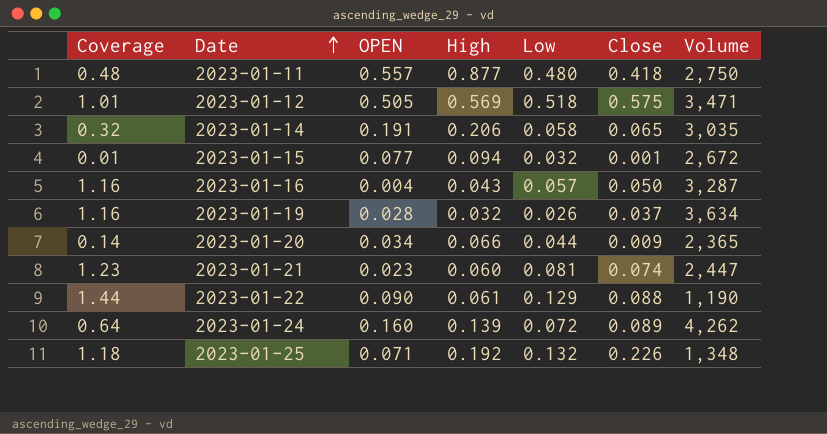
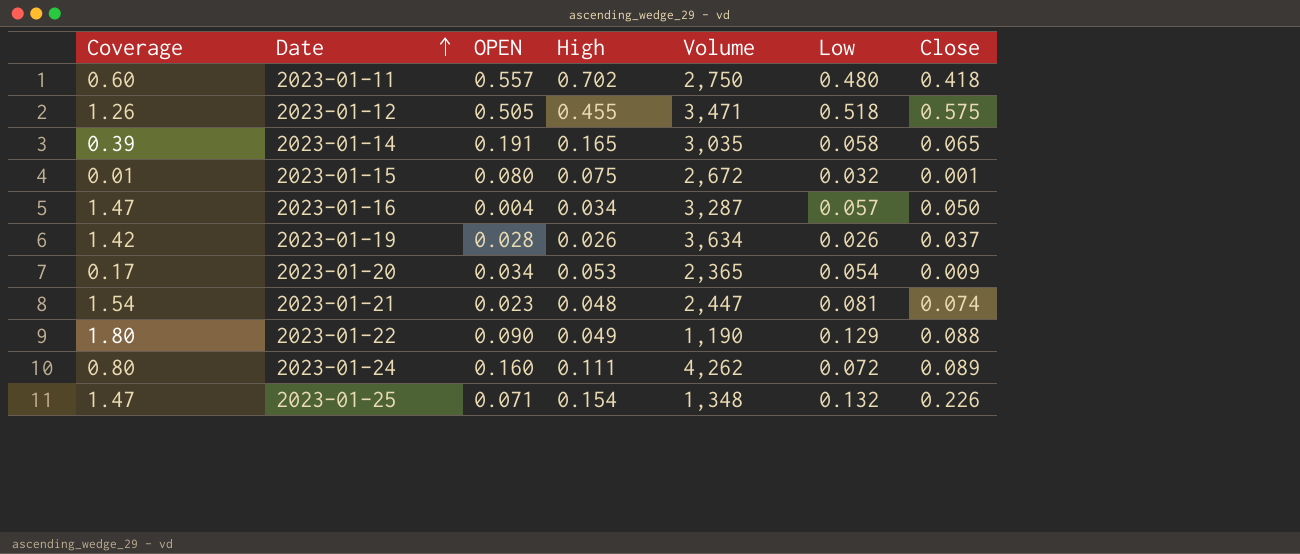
column Volume | position: 7 -> 5
2023-01-11 | Coverage: 0.48 -> 0.60
2023-01-11 | High: 0.877 -> 0.702
2023-01-12 | Coverage: 1.01 -> 1.26
2023-01-12 | High: 0.569 -> 0.455
2023-01-14 | Coverage: 0.32 -> 0.39
2023-01-14 | High: 0.206 -> 0.165
2023-01-15 | OPEN: 0.077 -> 0.080
2023-01-15 | High: 0.094 -> 0.075
2023-01-16 | Coverage: 1.16 -> 1.47
2023-01-16 | High: 0.043 -> 0.034
2023-01-19 | Coverage: 1.16 -> 1.42
2023-01-19 | High: 0.032 -> 0.026
2023-01-20 | Coverage: 0.14 -> 0.17
2023-01-20 | High: 0.066 -> 0.053
2023-01-20 | Low: 0.044 -> 0.054
2023-01-21 | Coverage: 1.23 -> 1.54
2023-01-21 | High: 0.060 -> 0.048
2023-01-22 | Coverage: 1.44 -> 1.80
2023-01-22 | High: 0.061 -> 0.049
2023-01-24 | Coverage: 0.64 -> 0.80
2023-01-24 | High: 0.139 -> 0.111
2023-01-25 | Coverage: 1.18 -> 1.47
2023-01-25 | High: 0.192 -> 0.154

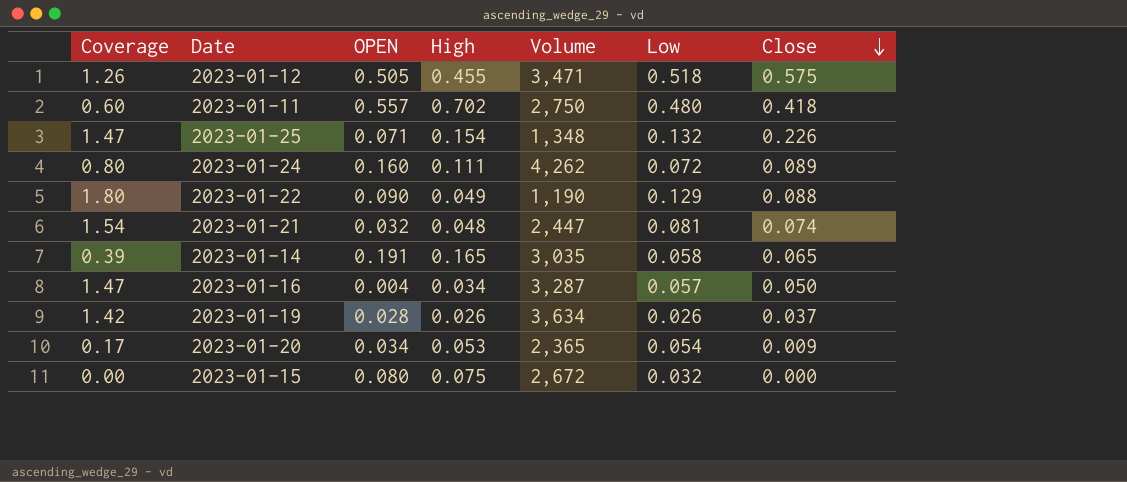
row order: Date ascending -> Close descending
2023-01-21 | OPEN: 0.023 -> 0.032
2023-01-15 | Coverage: 0.01 -> 0.00
2023-01-15 | Close: 0.001 -> 0.000

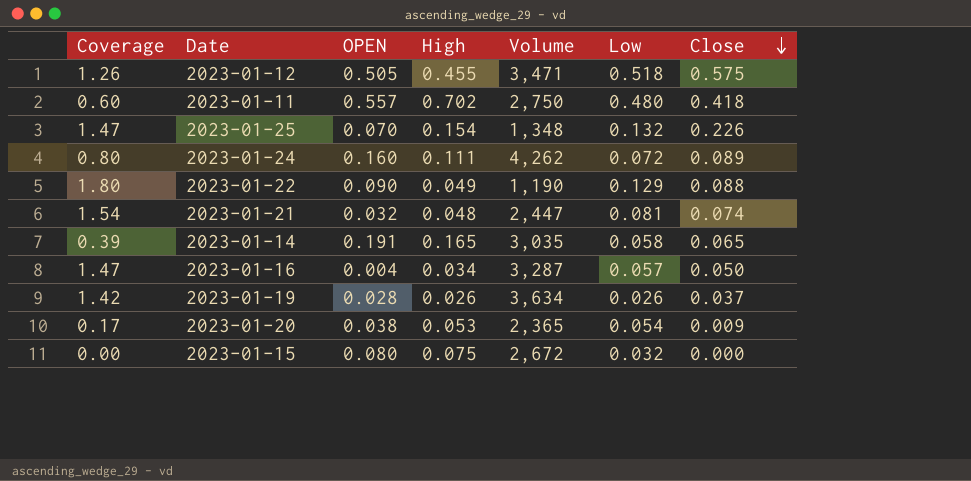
2023-01-25 | OPEN: 0.071 -> 0.070
2023-01-20 | OPEN: 0.034 -> 0.038

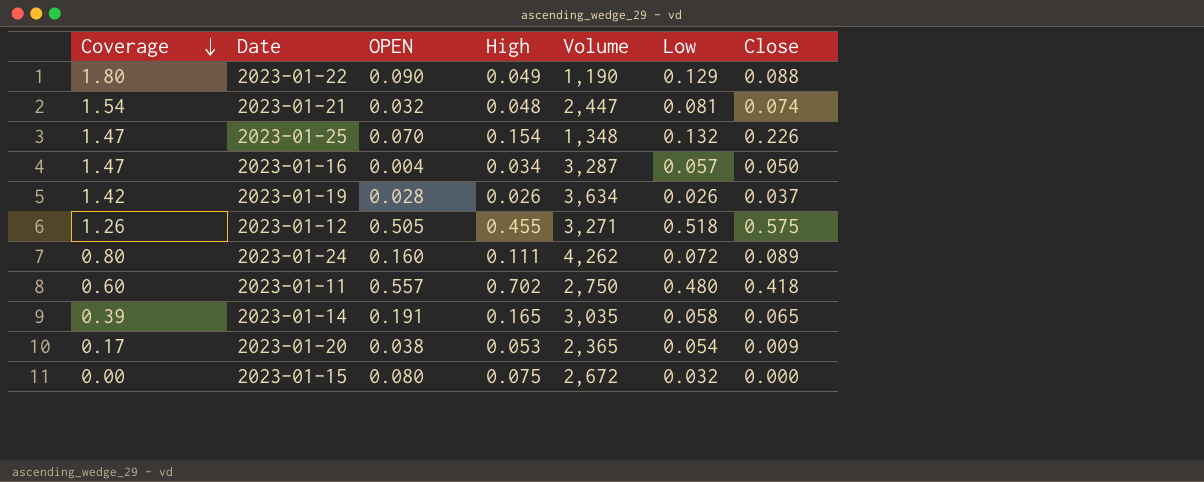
row order: Close descending -> Coverage descending
2023-01-12 | Volume: 3,471 -> 3,271

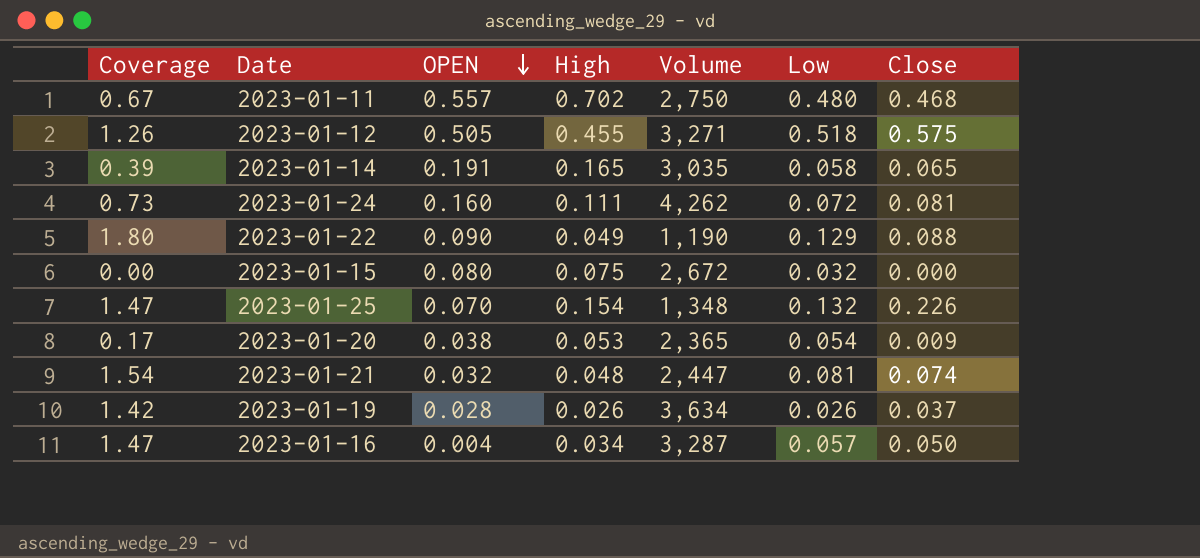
row order: Coverage descending -> OPEN descending
2023-01-11 | Coverage: 0.60 -> 0.67
2023-01-11 | Close: 0.418 -> 0.468
2023-01-24 | Coverage: 0.80 -> 0.73
2023-01-24 | Close: 0.089 -> 0.081

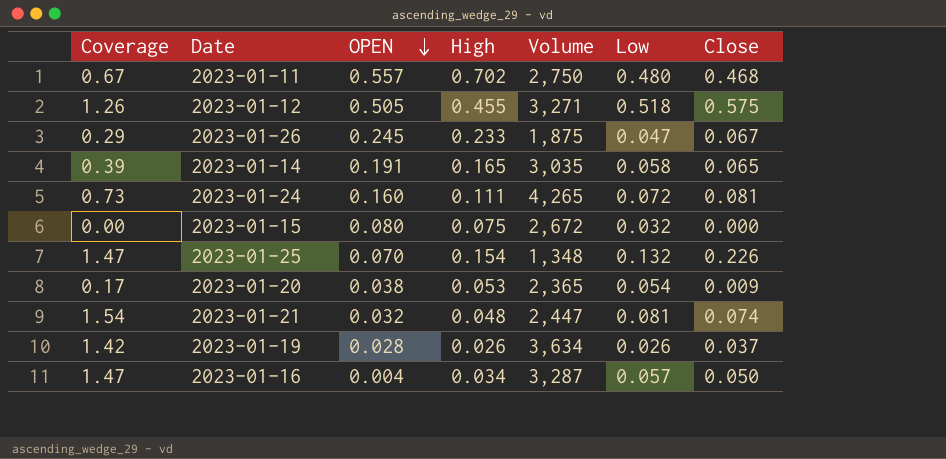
row 2023-01-22: 1.80 | 0.090 | 0.049 | 1,190 | 0.129 | 0.088 -> none
row 2023-01-26: none -> 0.29 | 0.245 | 0.233 | 1,875 | 0.047 | 0.067
2023-01-24 | Volume: 4,262 -> 4,265

